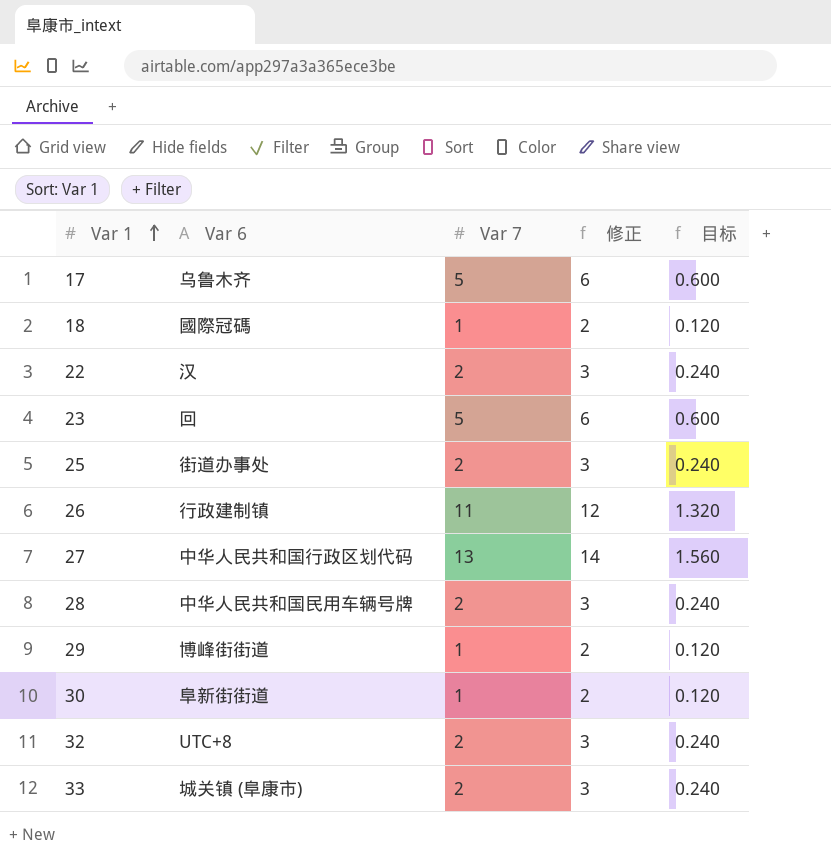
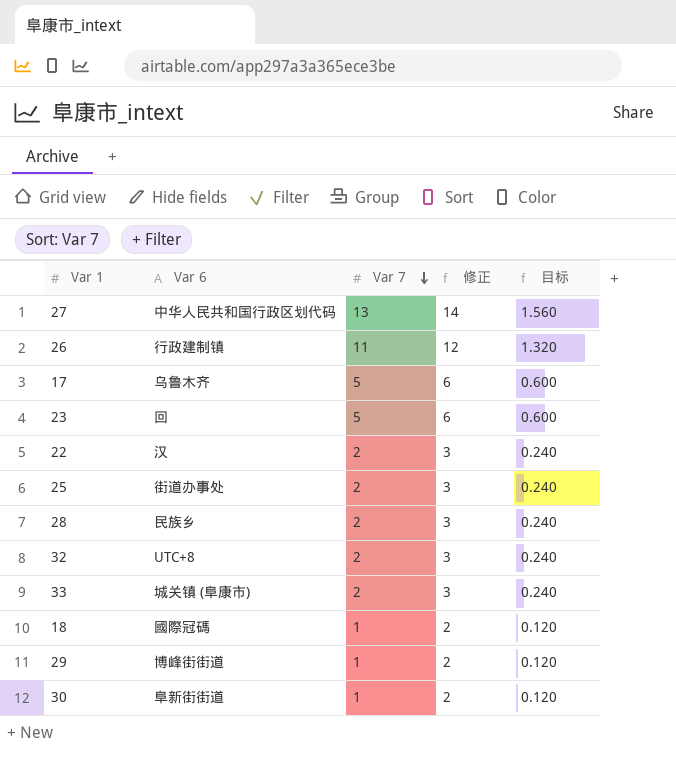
row order: Var 1 ascending -> Var 7 descending
28 | Var 6: 中华人民共和国民用车辆号牌 -> 民族乡

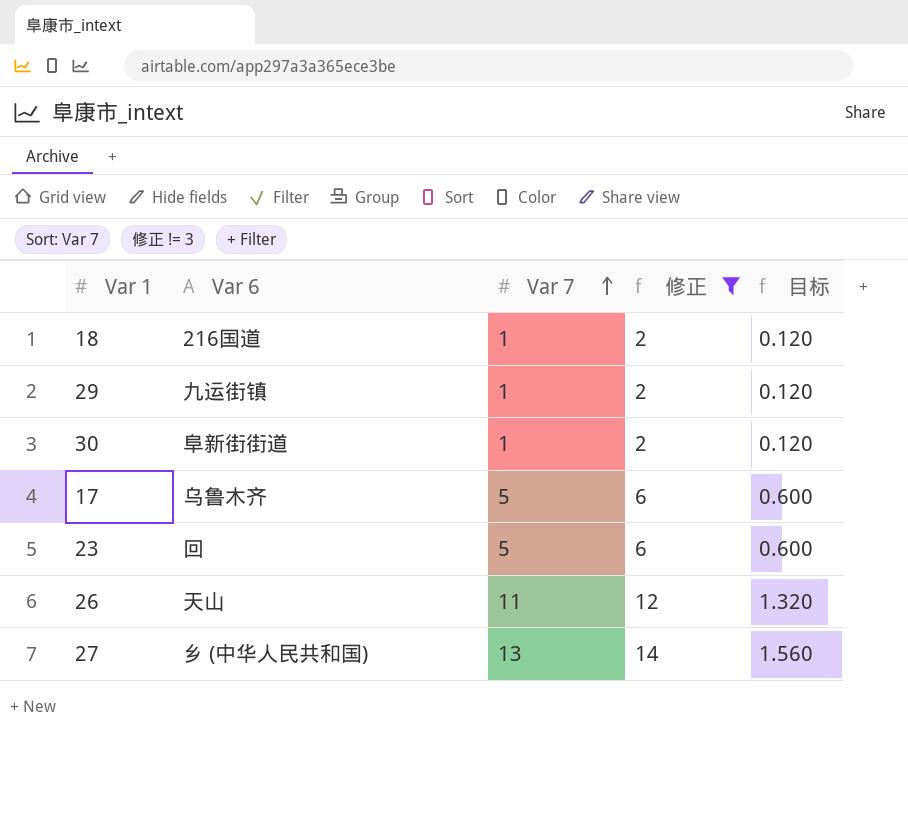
filter: none -> 修正 != 3
row order: Var 7 descending -> Var 7 ascending
18 | Var 6: 國際冠碼 -> 216国道
29 | Var 6: 博峰街街道 -> 九运街镇
26 | Var 6: 行政建制镇 -> 天山
27 | Var 6: 中华人民共和国行政区划代码 -> 乡 (中华人民共和国)

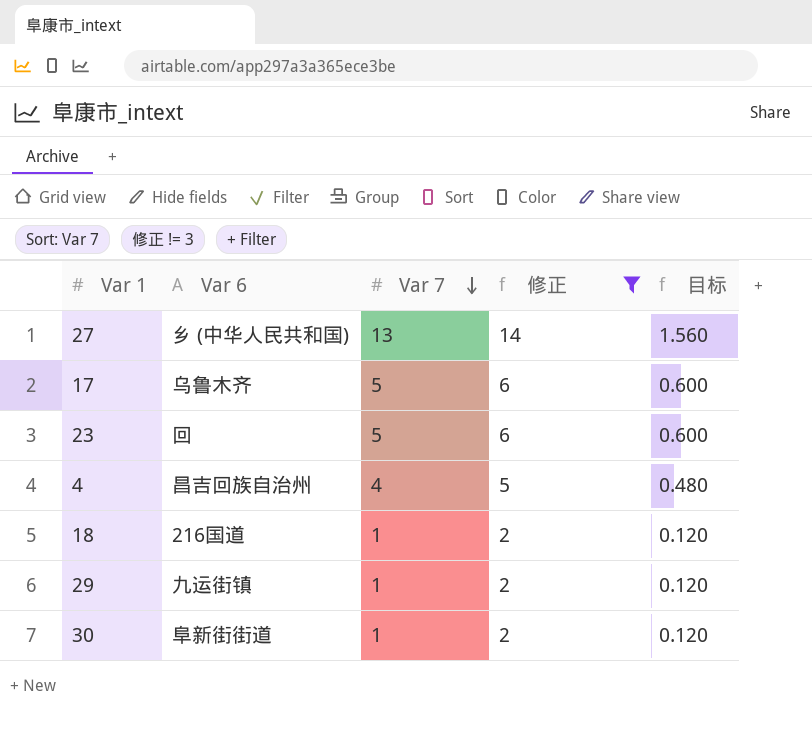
row order: Var 7 ascending -> Var 7 descending
row 26: 天山 | 11 | 12 | 1.320 -> none
row 4: none -> 昌吉回族自治州 | 4 | 5 | 0.480

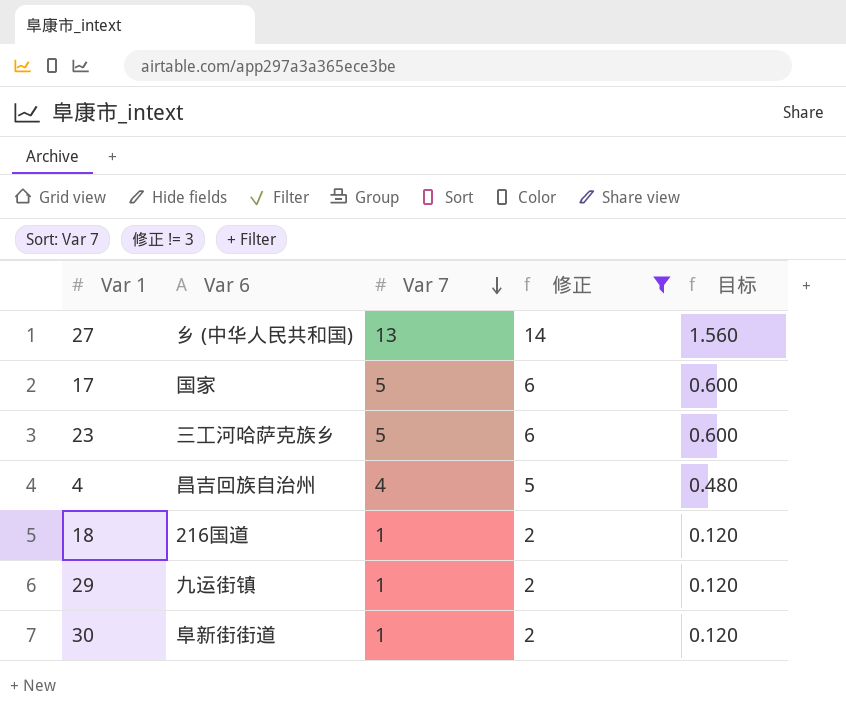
17 | Var 6: 乌鲁木齐 -> 国家
23 | Var 6: 回 -> 三工河哈萨克族乡

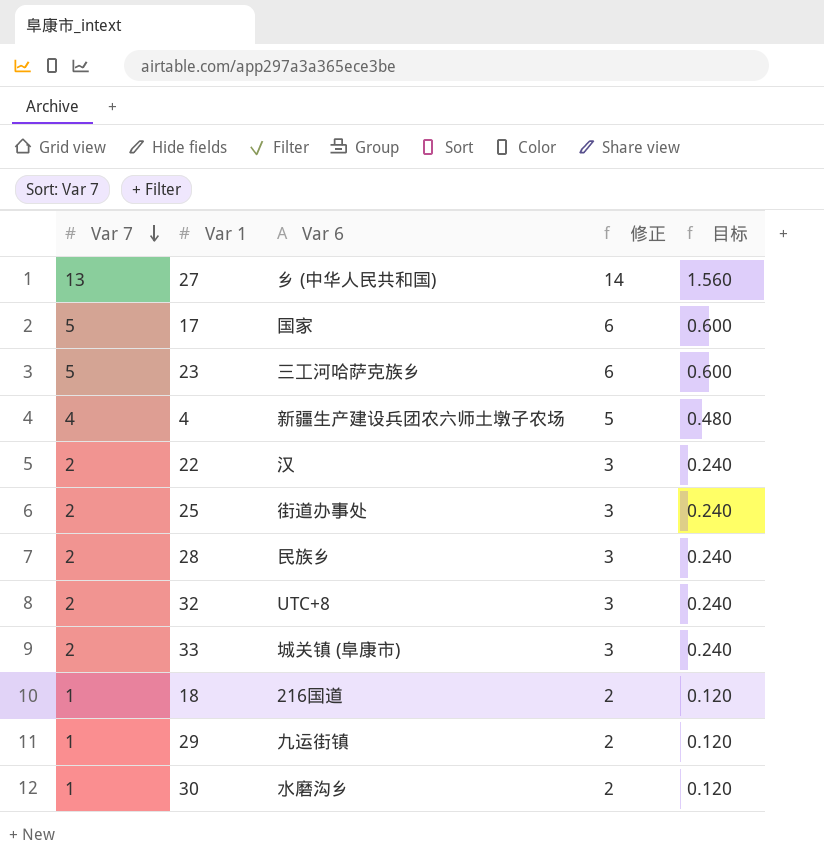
filter: 修正 != 3 -> none
column Var 7 | position: 3 -> 1
4 | Var 6: 昌吉回族自治州 -> 新疆生产建设兵团农六师土墩子农场
30 | Var 6: 阜新街街道 -> 水磨沟乡

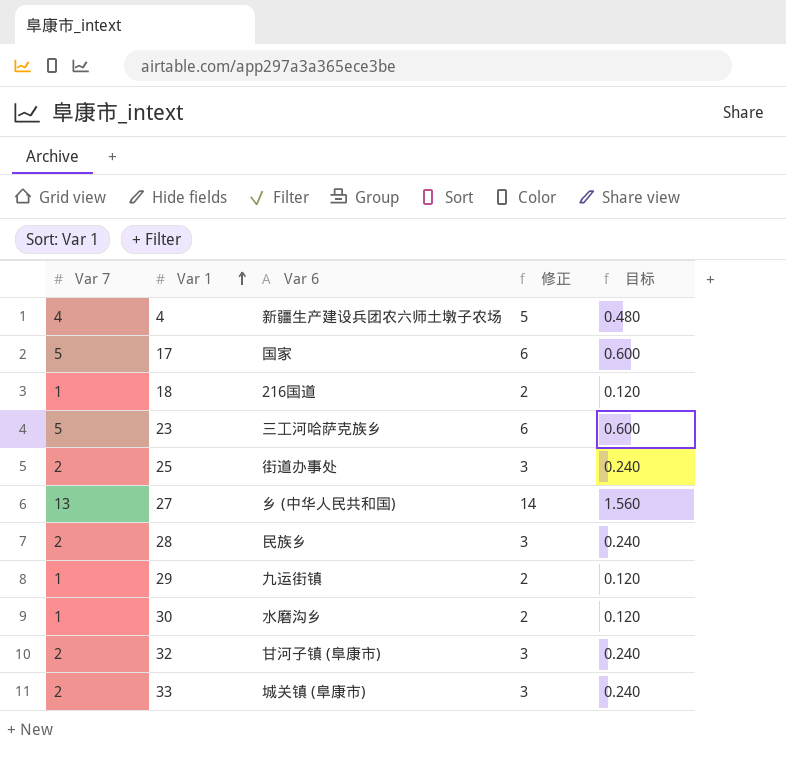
row order: Var 7 descending -> Var 1 ascending
row 22: 2 | 汉 | 3 | 0.240 -> none
32 | Var 6: UTC+8 -> 甘河子镇 (阜康市)

